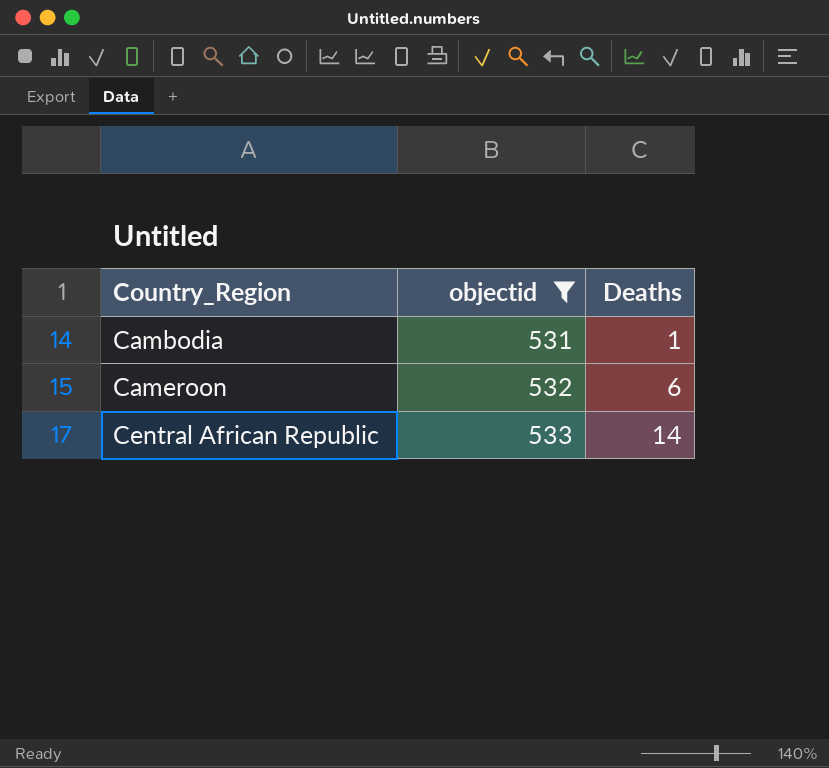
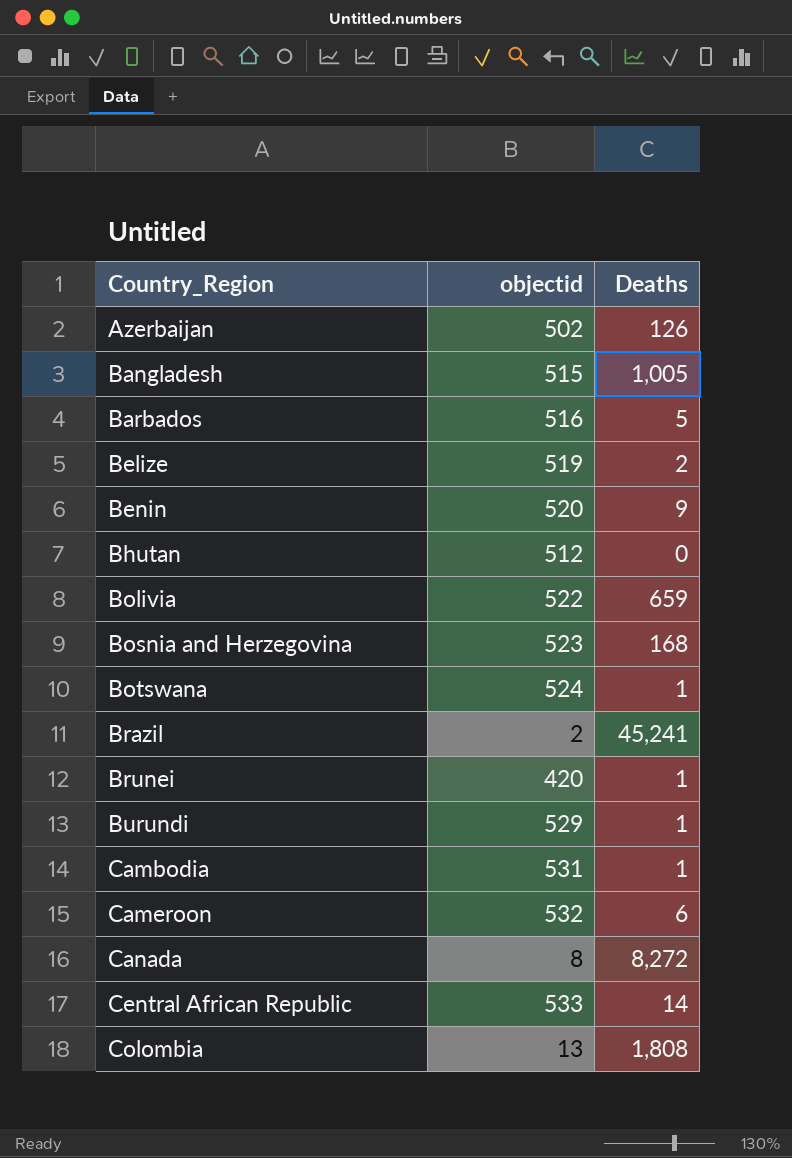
filter: objectid >= 531 -> none

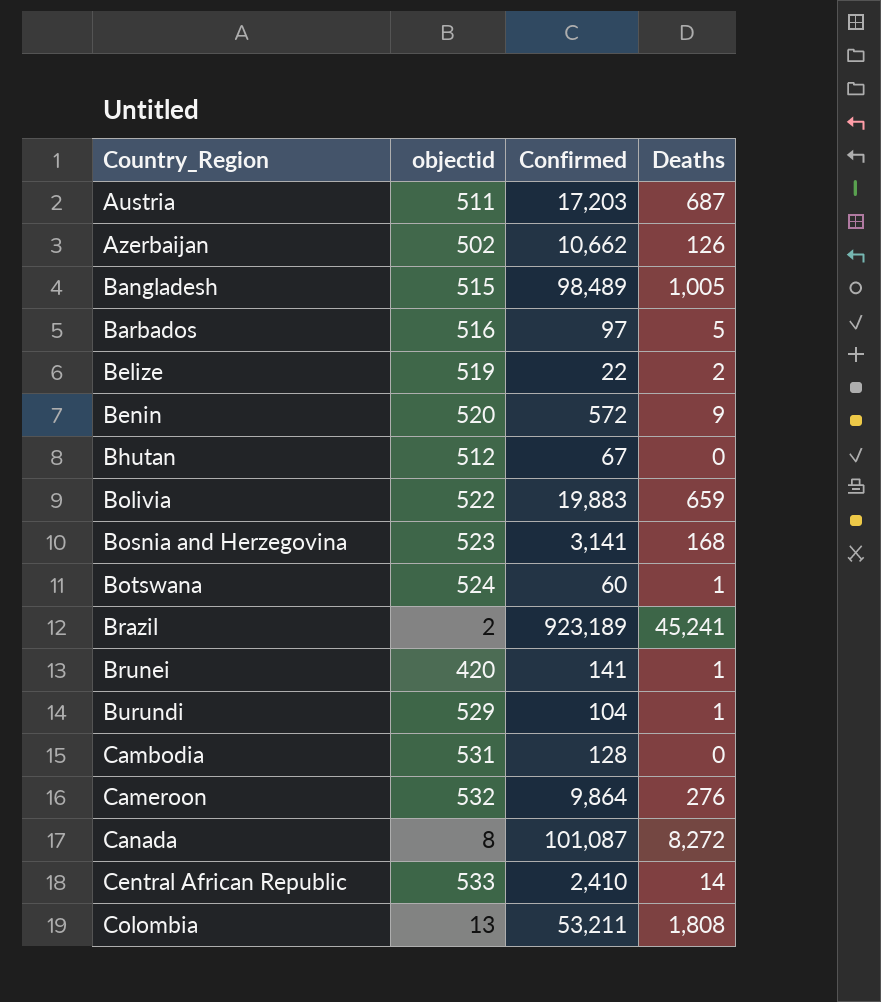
column Confirmed | position: none -> 3
row Austria: none -> 511 | 17,203 | 687
Cambodia | Deaths: 1 -> 0
Cameroon | Deaths: 6 -> 276

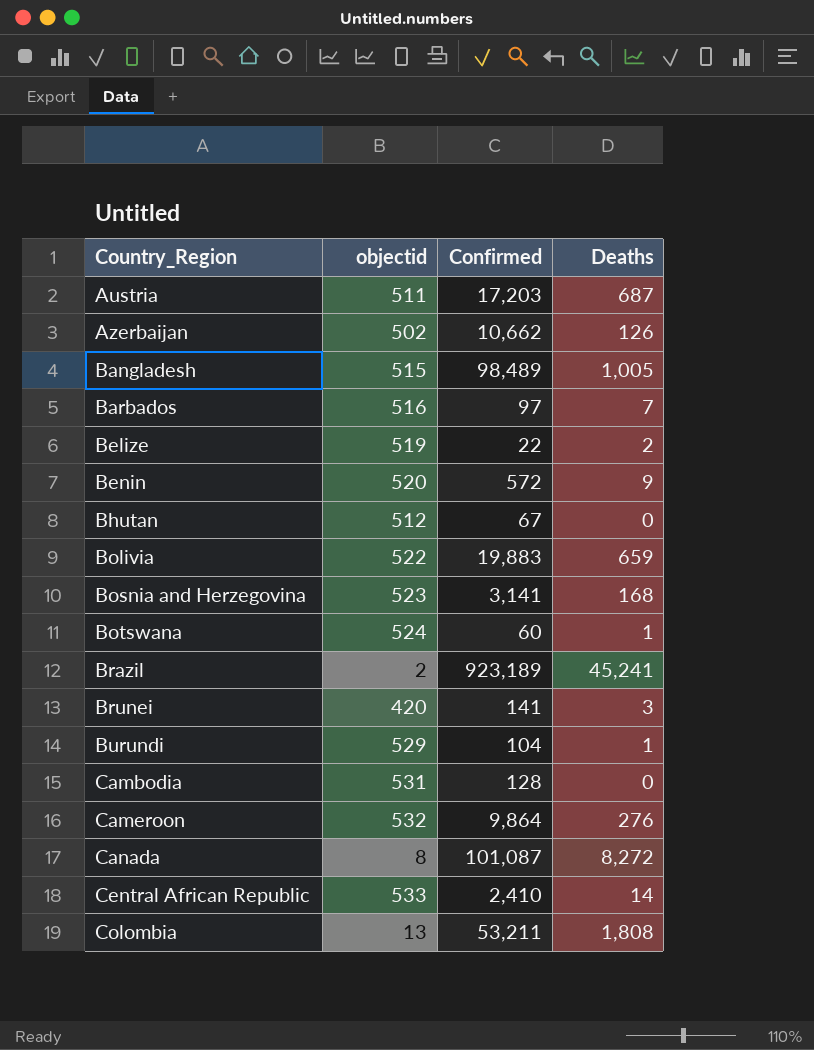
Barbados | Deaths: 5 -> 7
Brunei | Deaths: 1 -> 3

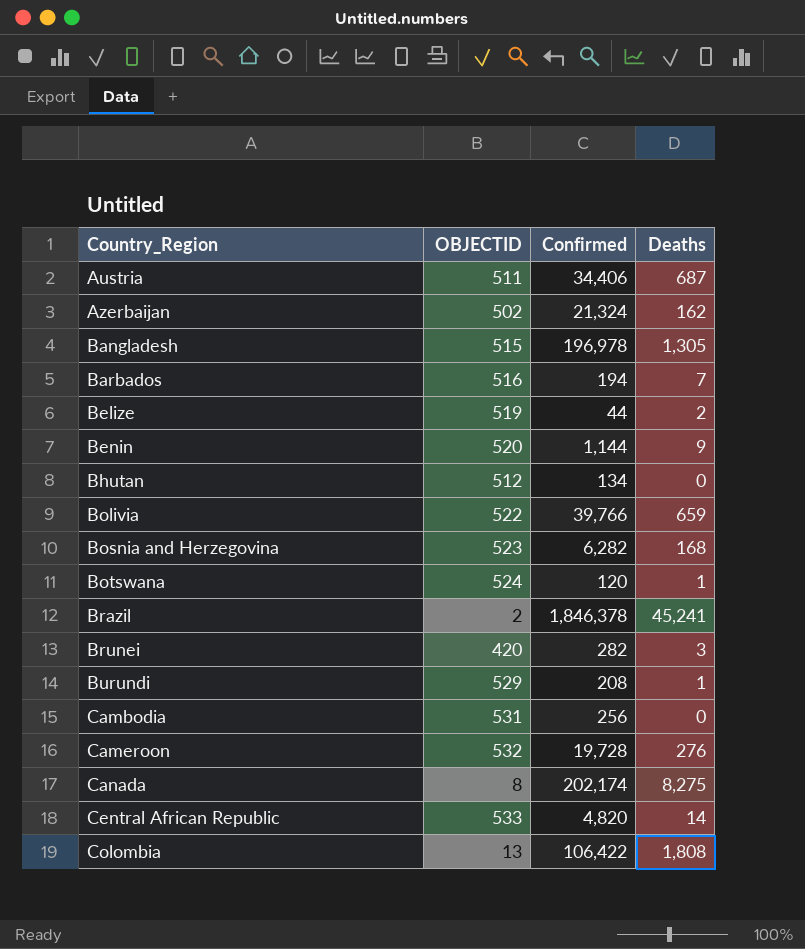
column name: objectid -> OBJECTID
Austria | Confirmed: 17,203 -> 34,406
Azerbaijan | Confirmed: 10,662 -> 21,324
Azerbaijan | Deaths: 126 -> 162
Bangladesh | Confirmed: 98,489 -> 196,978
Bangladesh | Deaths: 1,005 -> 1,305
Barbados | Confirmed: 97 -> 194
Belize | Confirmed: 22 -> 44
Benin | Confirmed: 572 -> 1,144
Bhutan | Confirmed: 67 -> 134
Bolivia | Confirmed: 19,883 -> 39,766
Bosnia and Herzegovina | Confirmed: 3,141 -> 6,282
Botswana | Confirmed: 60 -> 120
Brazil | Confirmed: 923,189 -> 1,846,378
Brunei | Confirmed: 141 -> 282
Burundi | Confirmed: 104 -> 208
Cambodia | Confirmed: 128 -> 256
Cameroon | Confirmed: 9,864 -> 19,728
Canada | Confirmed: 101,087 -> 202,174
Canada | Deaths: 8,272 -> 8,275
Central African Republic | Confirmed: 2,410 -> 4,820
Colombia | Confirmed: 53,211 -> 106,422

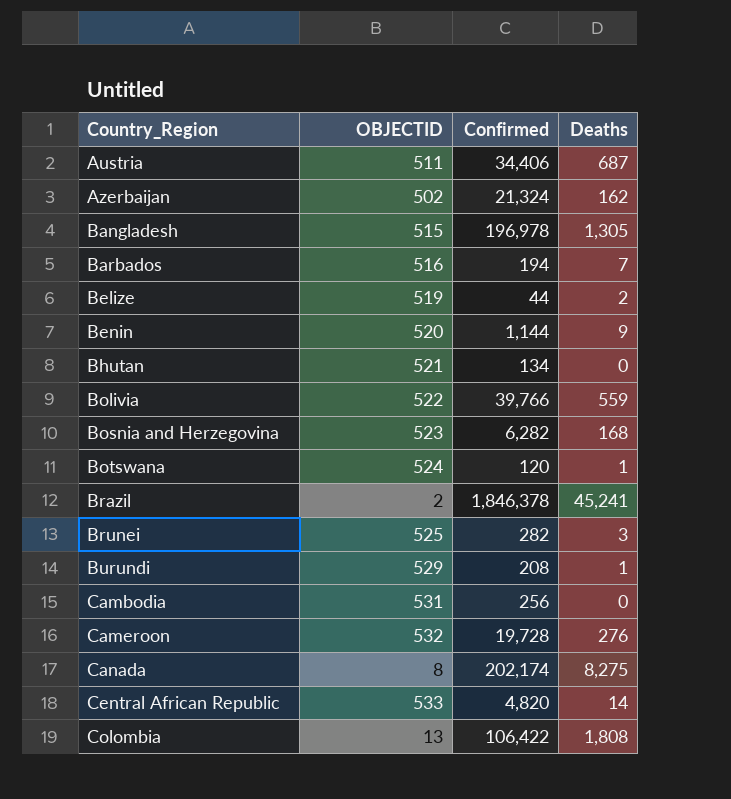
Bhutan | OBJECTID: 512 -> 521
Bolivia | Deaths: 659 -> 559
Brunei | OBJECTID: 420 -> 525

